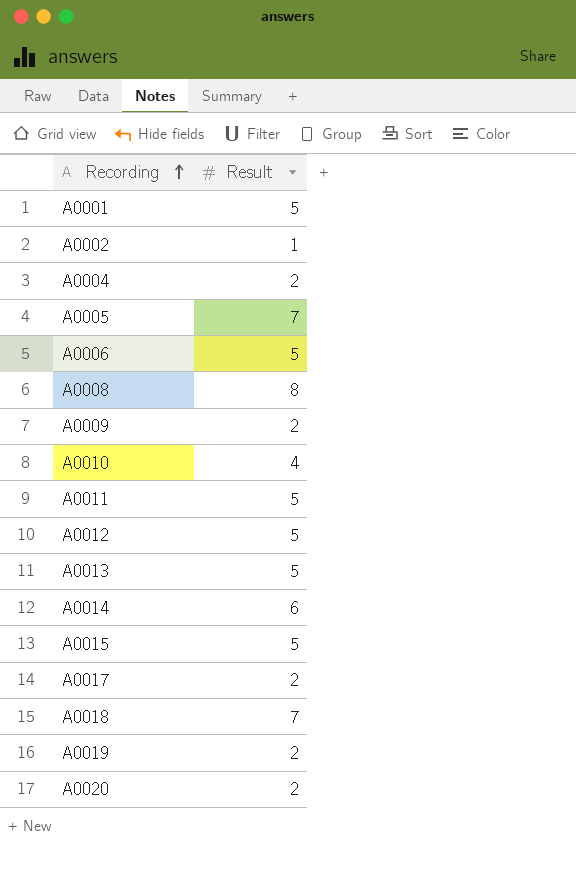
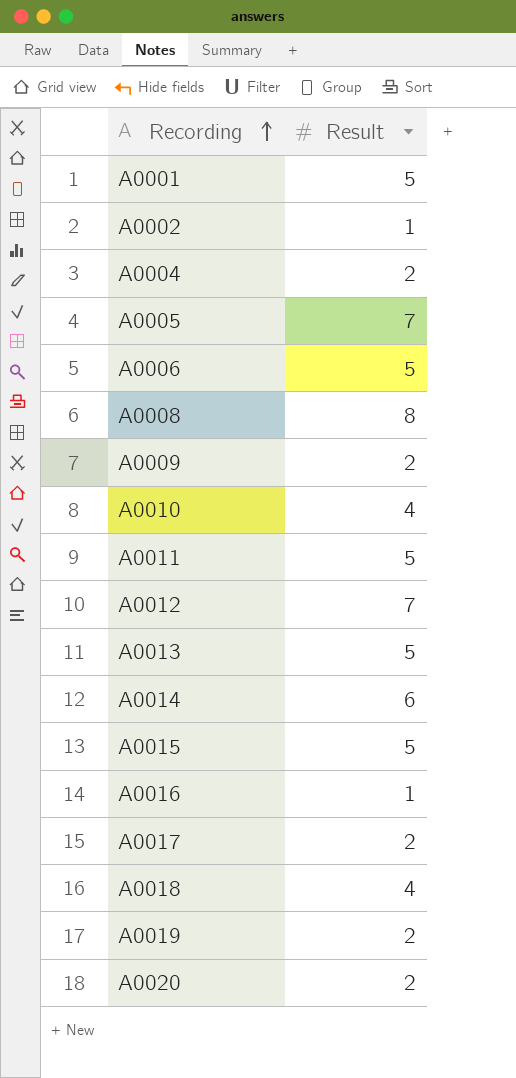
A0012 | Result: 5 -> 7
row A0016: none -> 1
A0018 | Result: 7 -> 4

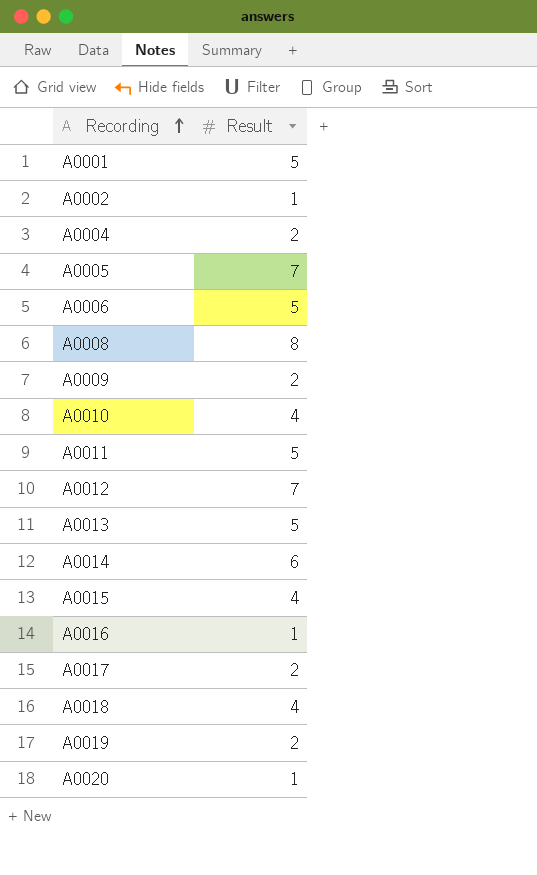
A0015 | Result: 5 -> 4
A0020 | Result: 2 -> 1

